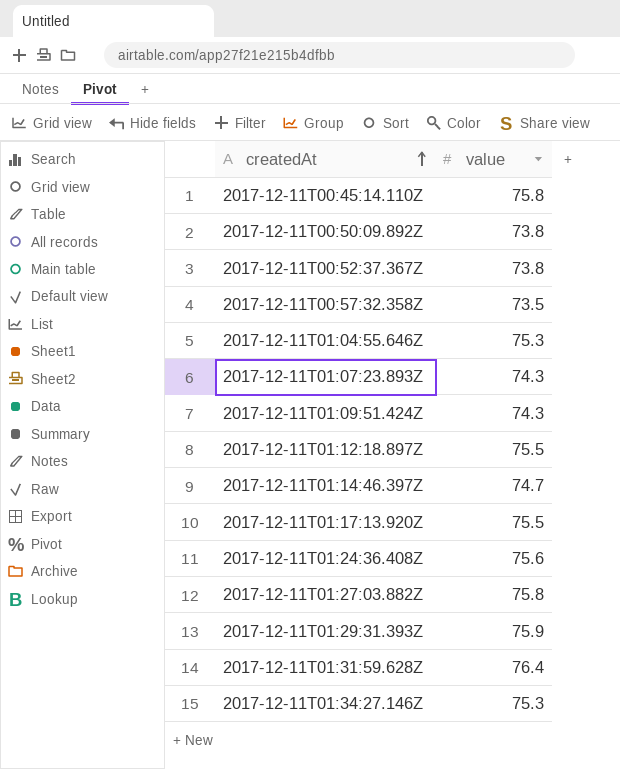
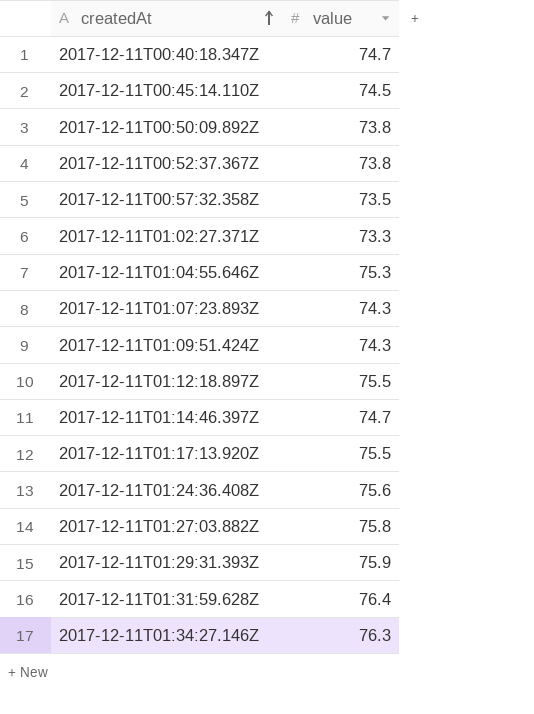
row 2017-12-11T00:40:18.347Z: none -> 74.7
2017-12-11T00:45:14.110Z | value: 75.8 -> 74.5
row 2017-12-11T01:02:27.371Z: none -> 73.3
2017-12-11T01:34:27.146Z | value: 75.3 -> 76.3

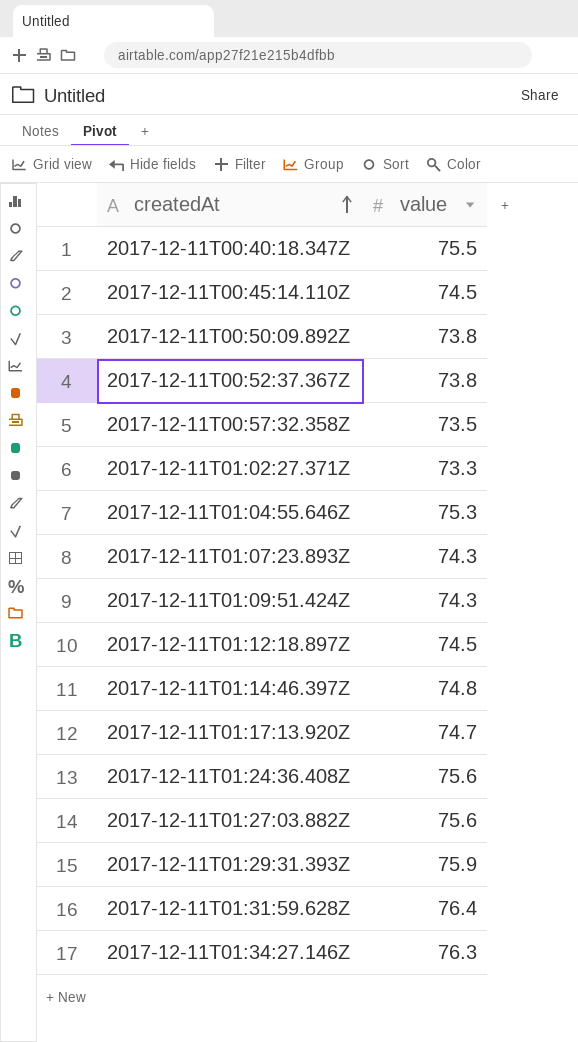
2017-12-11T00:40:18.347Z | value: 74.7 -> 75.5
2017-12-11T01:12:18.897Z | value: 75.5 -> 74.5
2017-12-11T01:14:46.397Z | value: 74.7 -> 74.8
2017-12-11T01:17:13.920Z | value: 75.5 -> 74.7
2017-12-11T01:27:03.882Z | value: 75.8 -> 75.6

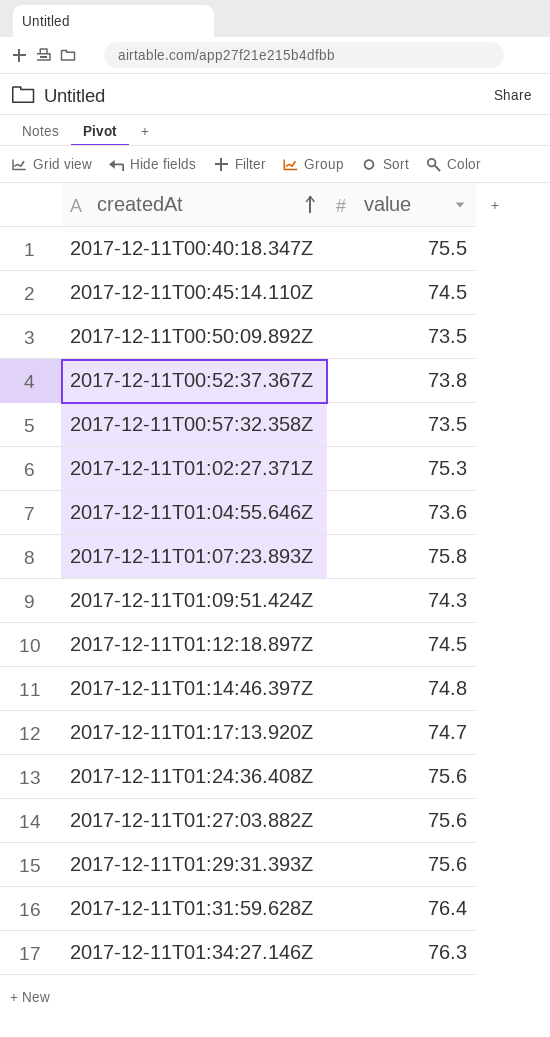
2017-12-11T00:50:09.892Z | value: 73.8 -> 73.5
2017-12-11T01:02:27.371Z | value: 73.3 -> 75.3
2017-12-11T01:04:55.646Z | value: 75.3 -> 73.6
2017-12-11T01:07:23.893Z | value: 74.3 -> 75.8
2017-12-11T01:29:31.393Z | value: 75.9 -> 75.6

